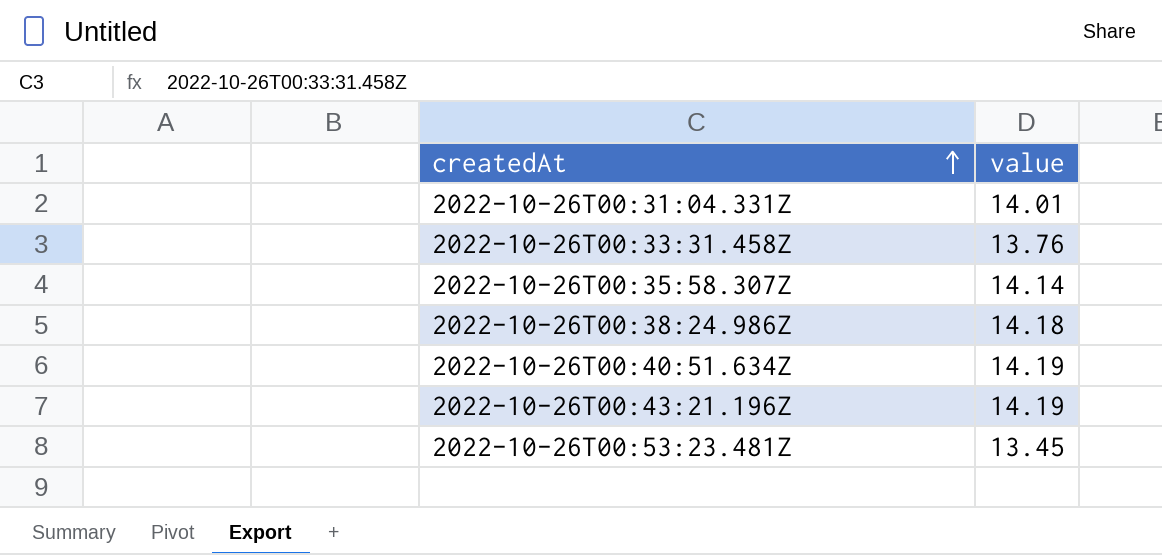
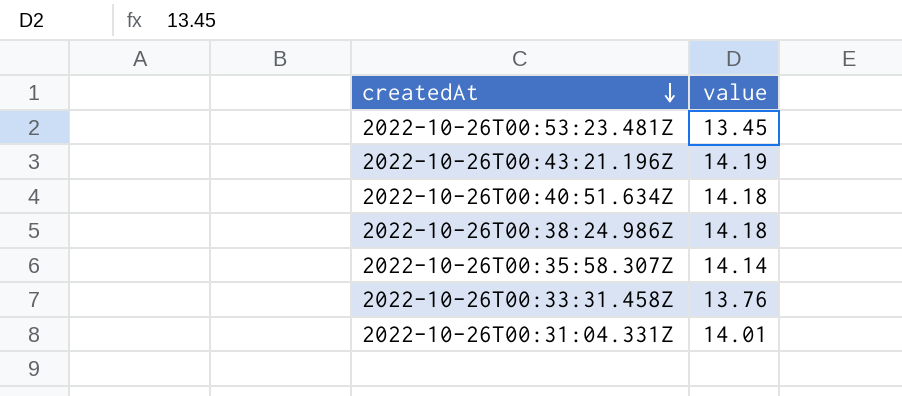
row order: createdAt ascending -> createdAt descending
2022-10-26T00:40:51.634Z | value: 14.19 -> 14.18

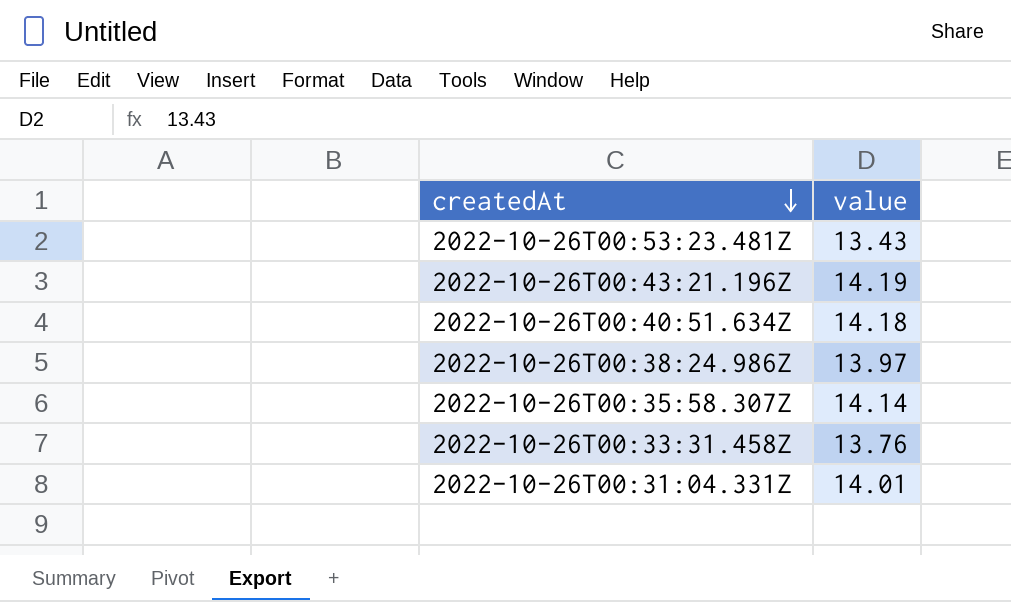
2022-10-26T00:53:23.481Z | value: 13.45 -> 13.43
2022-10-26T00:38:24.986Z | value: 14.18 -> 13.97

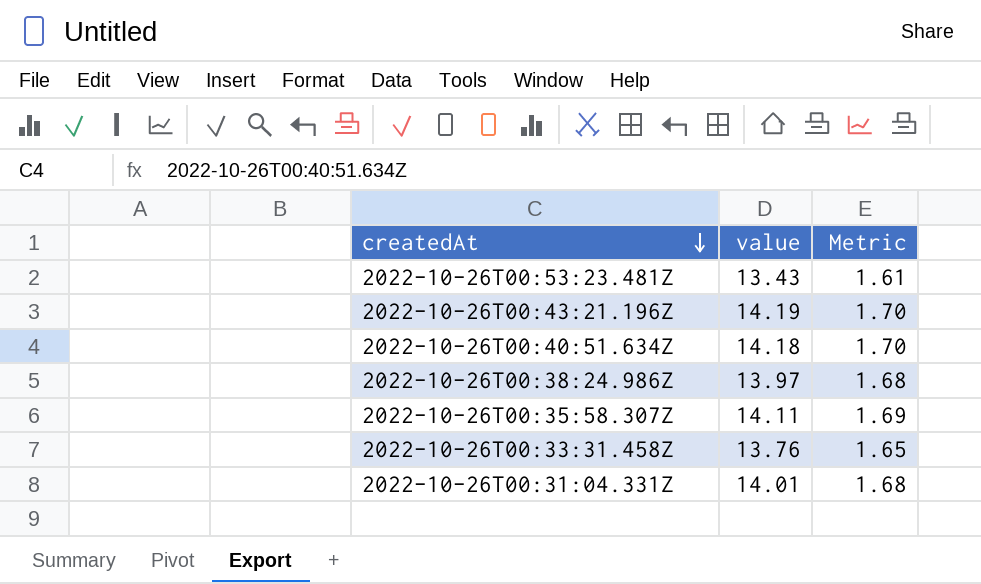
column Metric | formula: none -> [value] * 0.12
2022-10-26T00:35:58.307Z | value: 14.14 -> 14.11

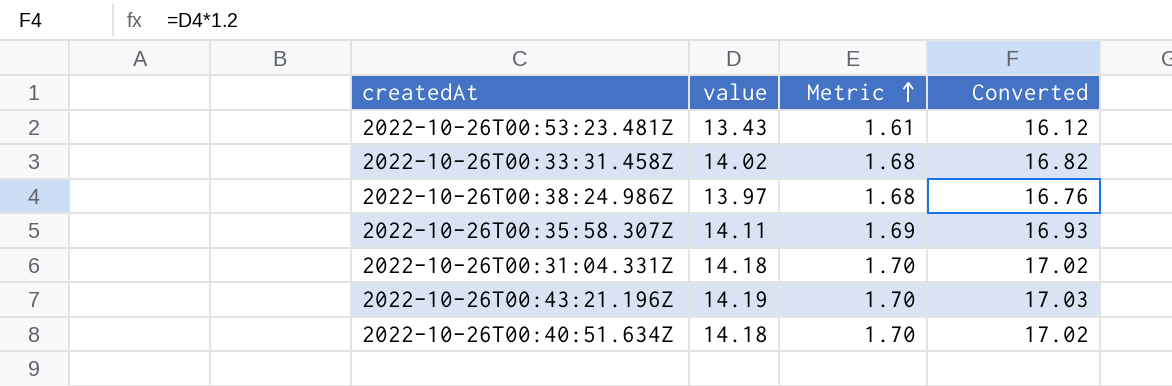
row order: createdAt descending -> Metric ascending
column Converted | formula: none -> [value] * 1.2
2022-10-26T00:33:31.458Z | value: 13.76 -> 14.02
2022-10-26T00:33:31.458Z | Metric: 1.65 -> 1.68
2022-10-26T00:31:04.331Z | value: 14.01 -> 14.18
2022-10-26T00:31:04.331Z | Metric: 1.68 -> 1.70

